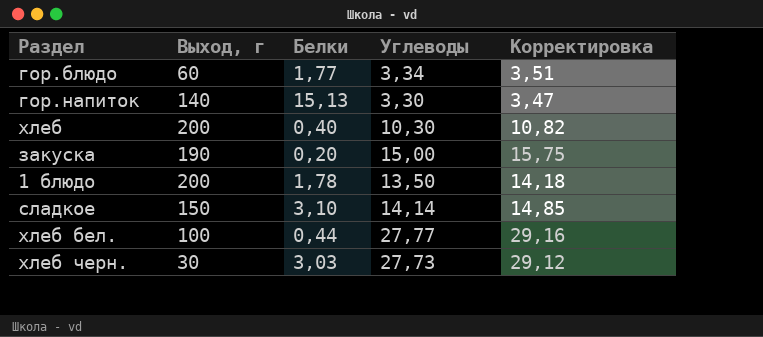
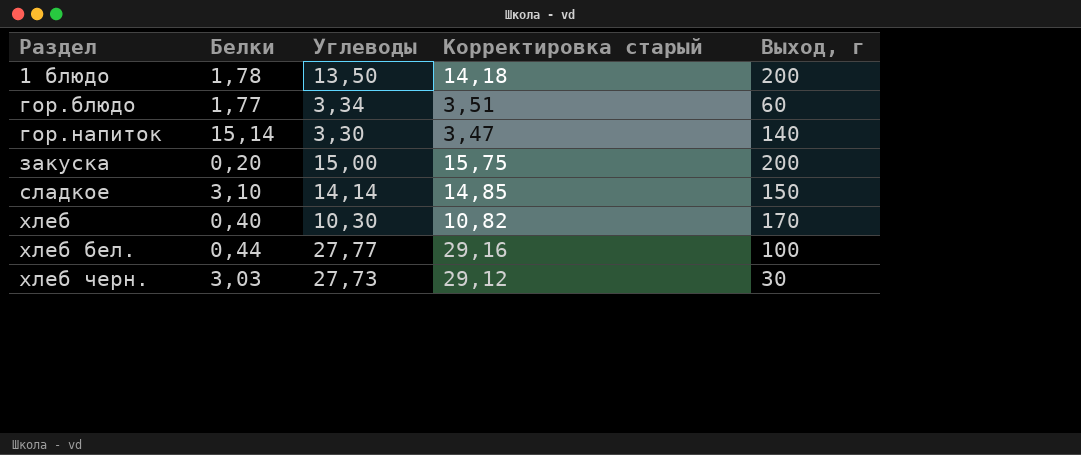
row order: none -> Раздел ascending
column name: Корректировка -> Корректировка старый
column Выход, г | position: 2 -> 5
гор.напиток | Белки: 15,13 -> 15,14
закуска | Выход, г: 190 -> 200
хлеб | Выход, г: 200 -> 170

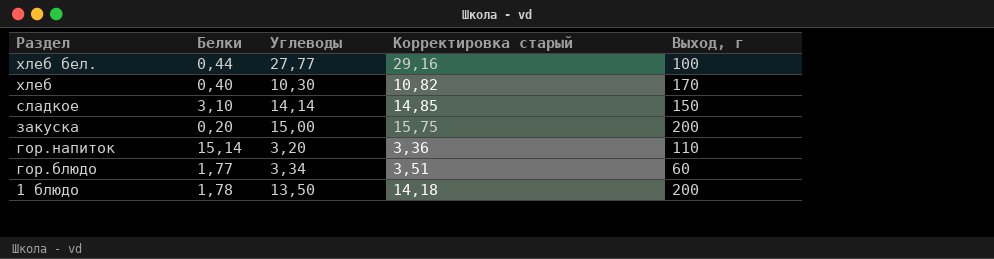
row order: Раздел ascending -> Раздел descending
row хлеб черн.: 3,03 | 27,73 | 29,12 | 30 -> none
гор.напиток | Углеводы: 3,30 -> 3,20
гор.напиток | Корректировка старый: 3,47 -> 3,36
гор.напиток | Выход, г: 140 -> 110

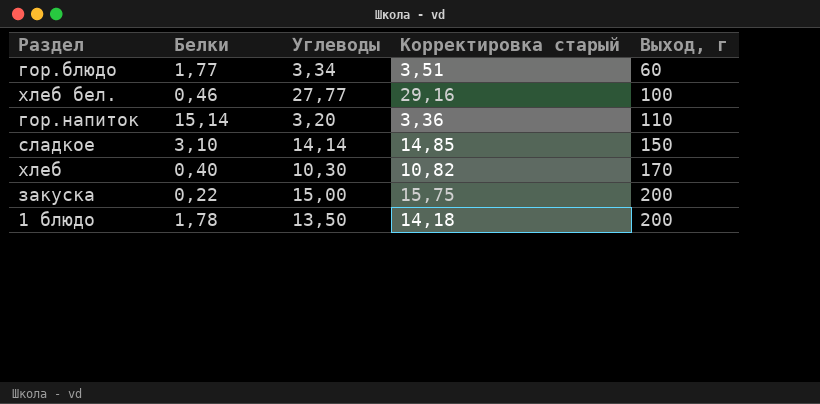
row order: Раздел descending -> Выход, г ascending
хлеб бел. | Белки: 0,44 -> 0,46
закуска | Белки: 0,20 -> 0,22

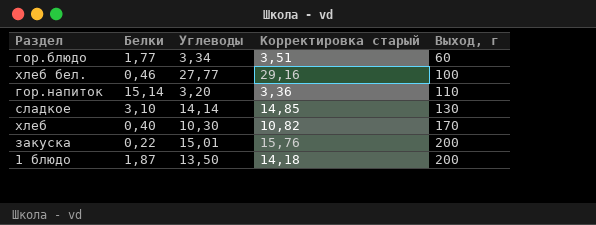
сладкое | Выход, г: 150 -> 130
закуска | Углеводы: 15,00 -> 15,01
закуска | Корректировка старый: 15,75 -> 15,76
1 блюдо | Белки: 1,78 -> 1,87

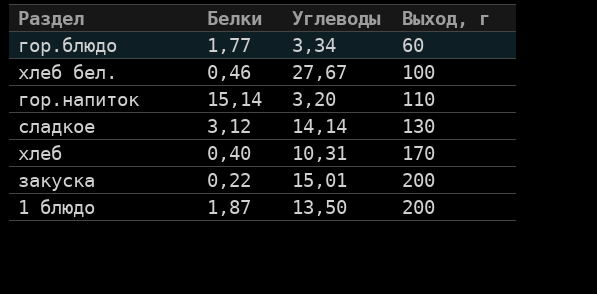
column Корректировка старый | formula: [Углеводы] * 1,05 -> none
хлеб бел. | Углеводы: 27,77 -> 27,67
сладкое | Белки: 3,10 -> 3,12
хлеб | Углеводы: 10,30 -> 10,31

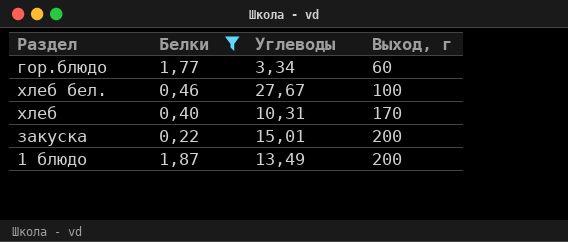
filter: none -> Белки <= 1,87
1 блюдо | Углеводы: 13,50 -> 13,49

